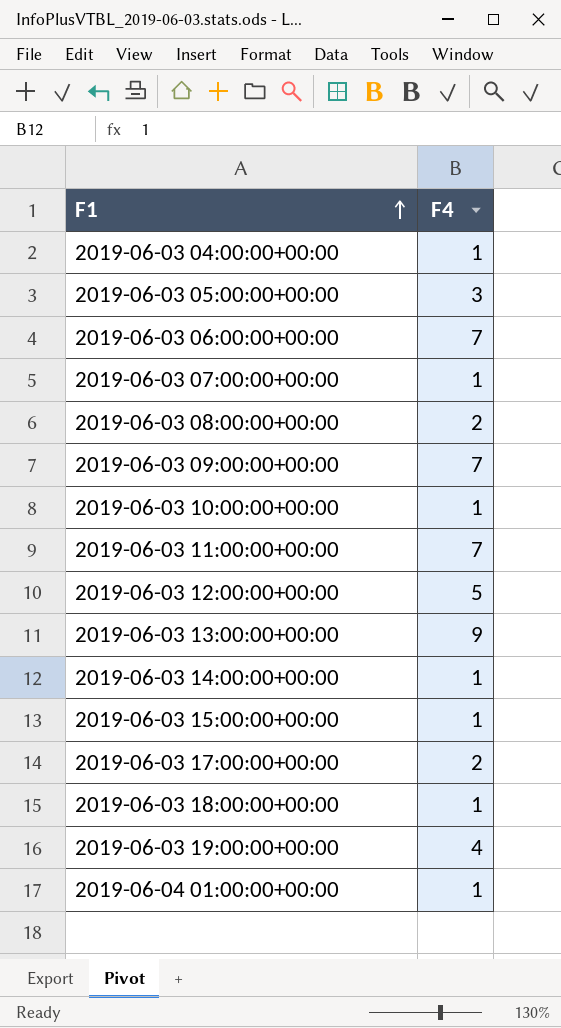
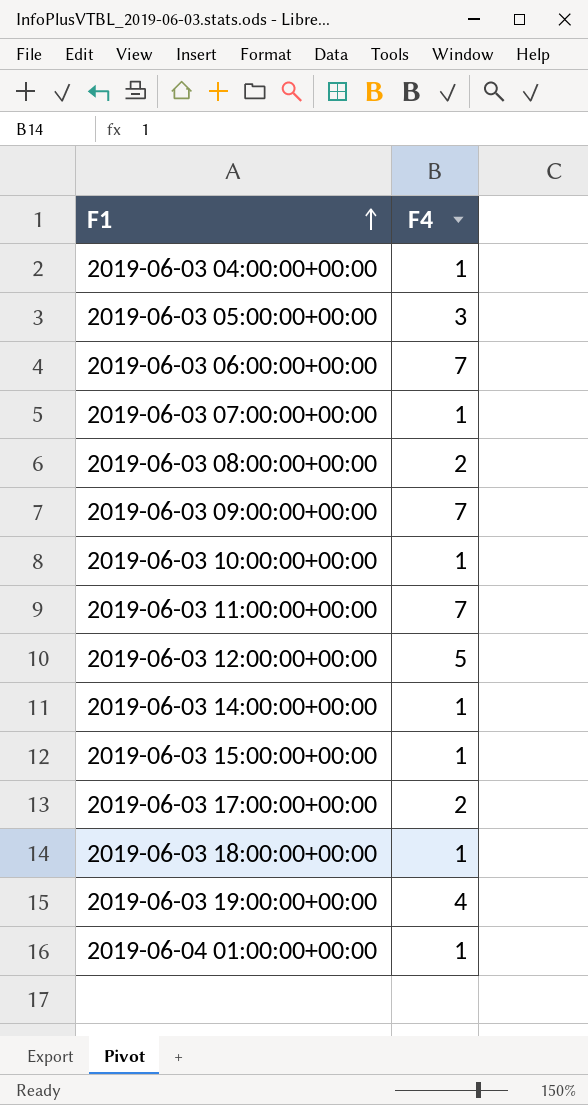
row 2019-06-03 13:00:00+00:00: 9 -> none

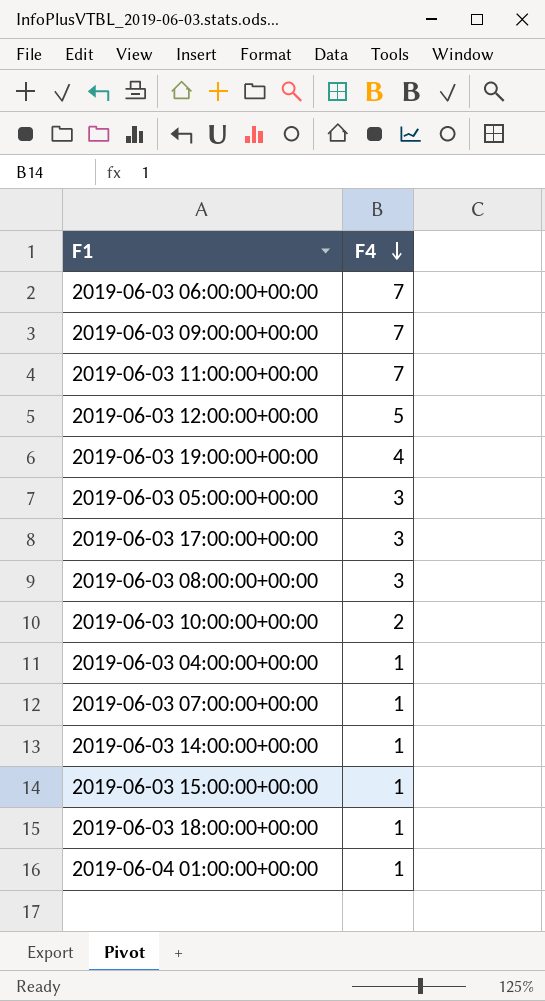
row order: F1 ascending -> F4 descending
2019-06-03 17:00:00+00:00 | F4: 2 -> 3
2019-06-03 08:00:00+00:00 | F4: 2 -> 3
2019-06-03 10:00:00+00:00 | F4: 1 -> 2

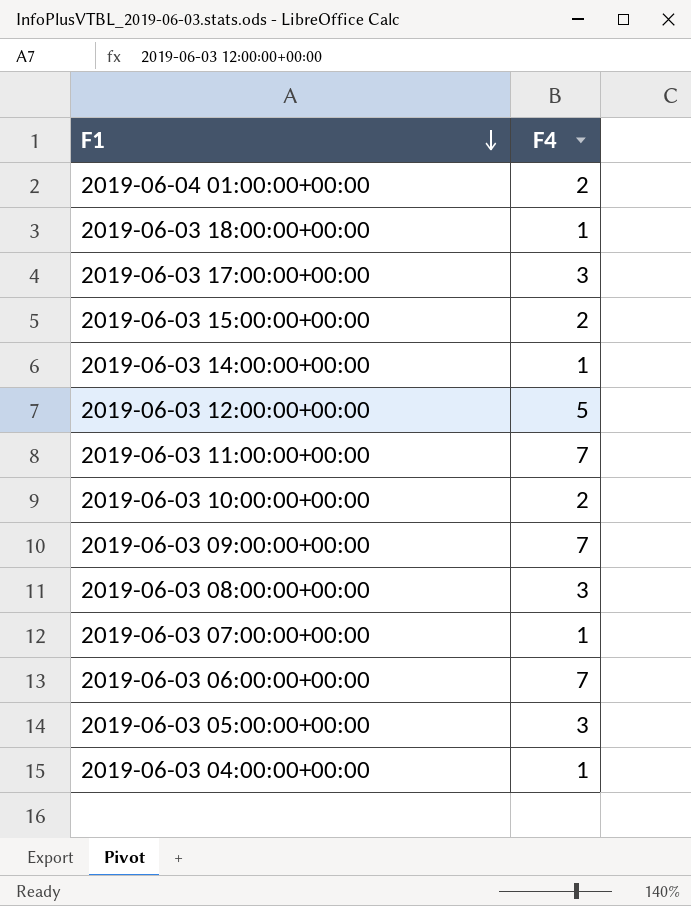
row order: F4 descending -> F1 descending
row 2019-06-03 19:00:00+00:00: 4 -> none
2019-06-04 01:00:00+00:00 | F4: 1 -> 2
2019-06-03 15:00:00+00:00 | F4: 1 -> 2

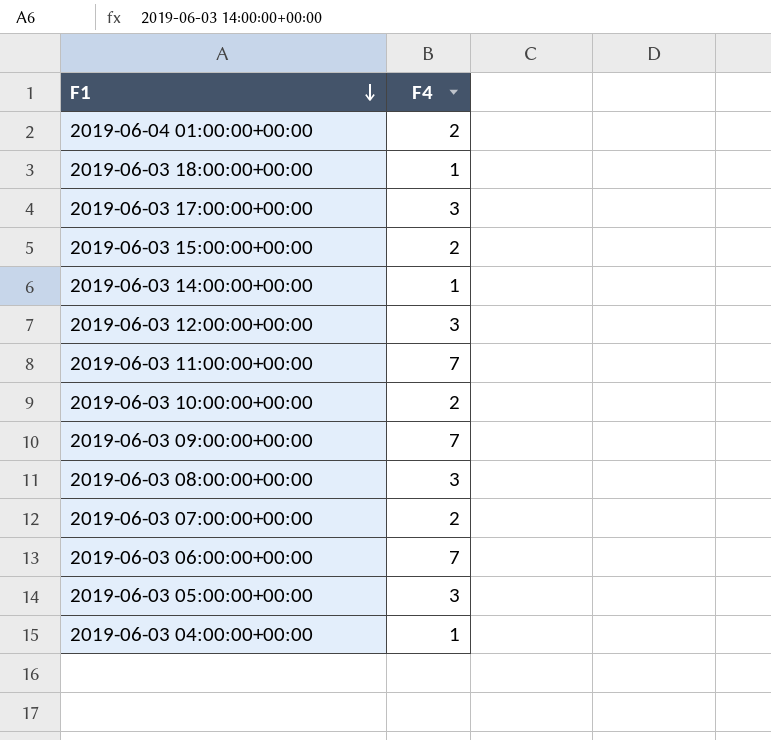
2019-06-03 12:00:00+00:00 | F4: 5 -> 3
2019-06-03 07:00:00+00:00 | F4: 1 -> 2

